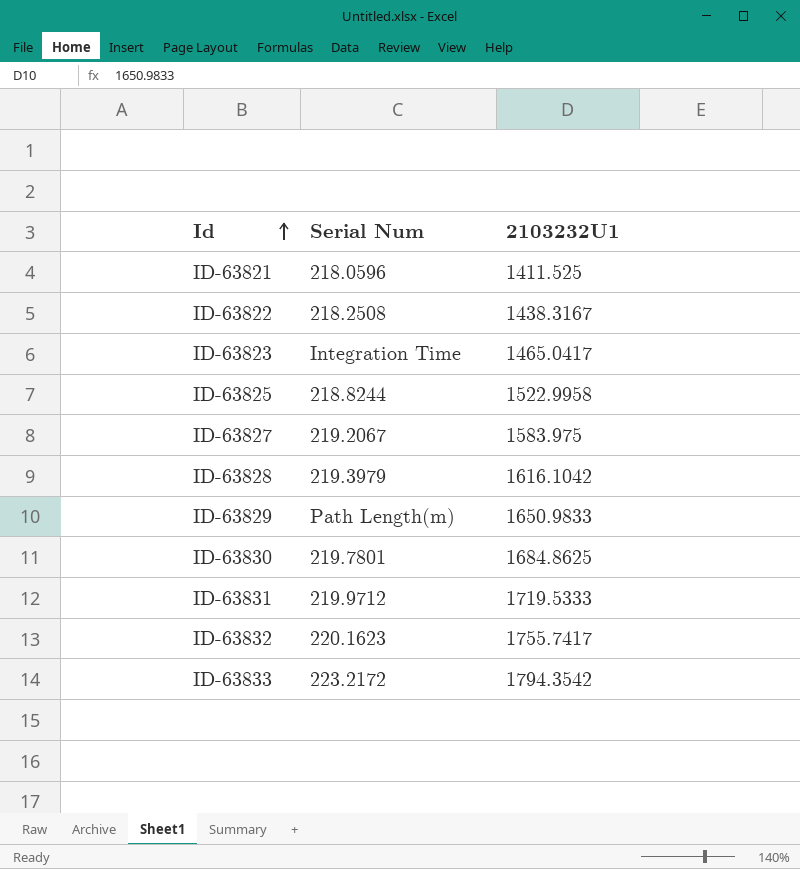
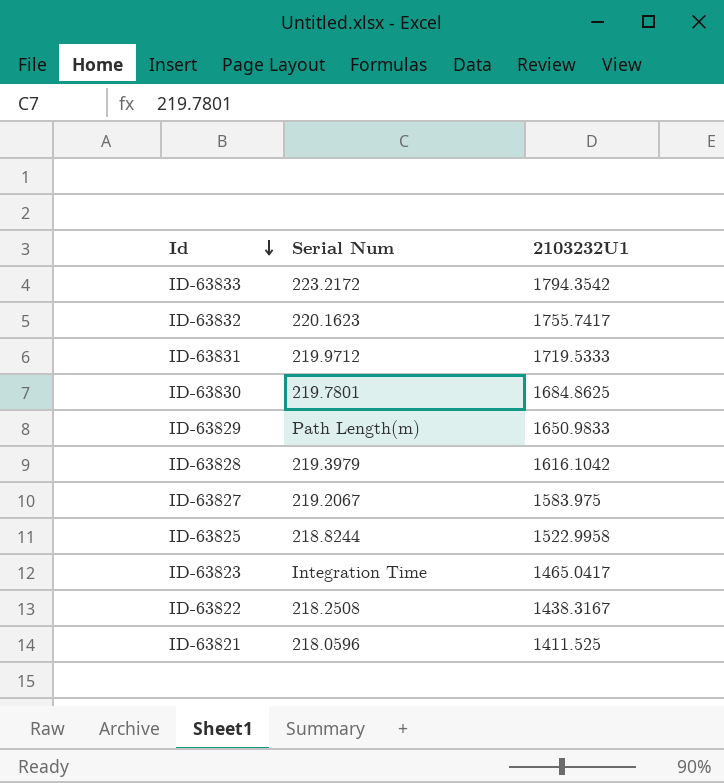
row order: Id ascending -> Id descending

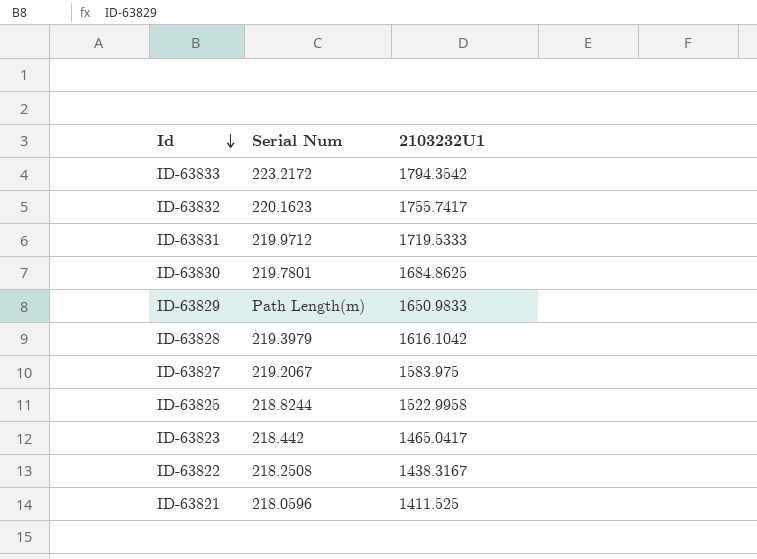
ID-63823 | Serial Num: Integration Time -> 218.442

